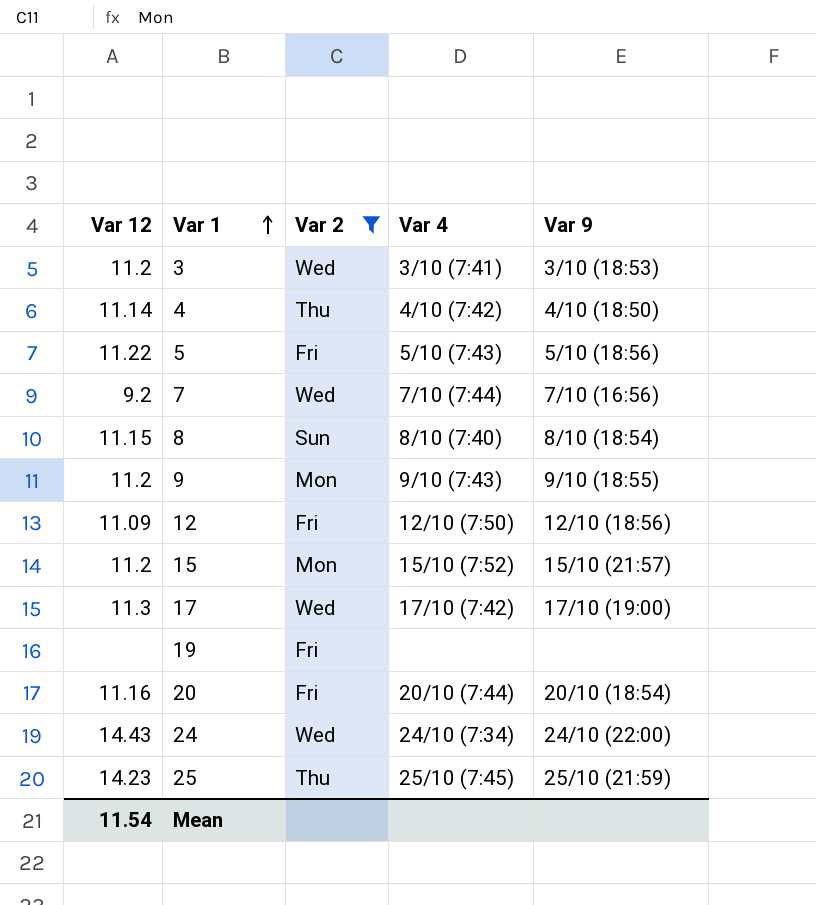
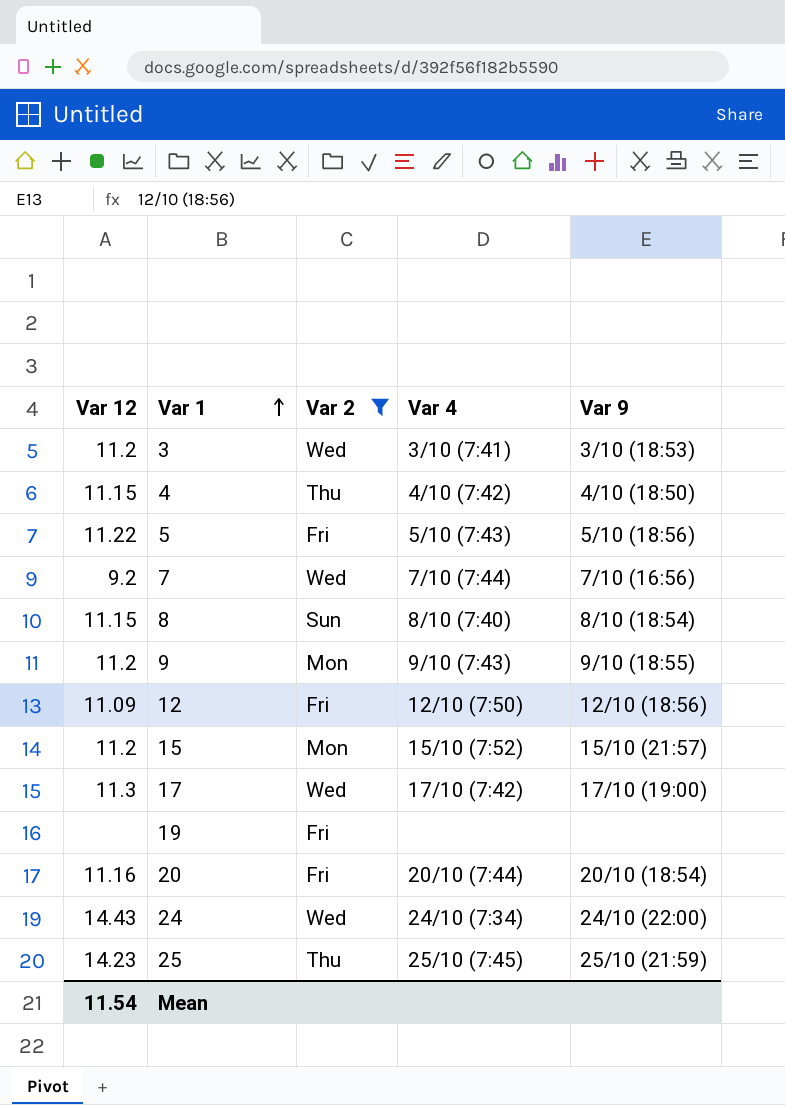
4 | Var 12: 11.14 -> 11.15

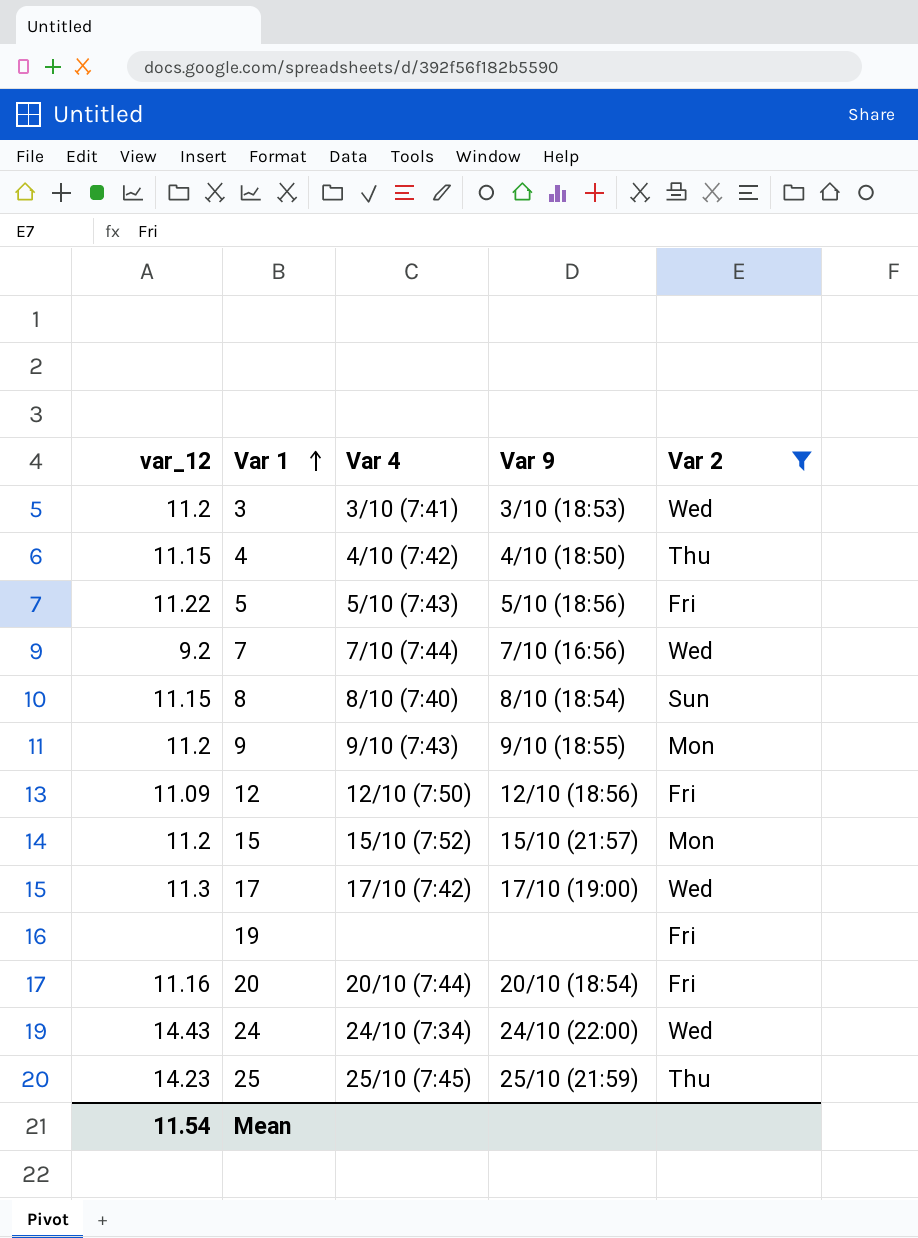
column name: Var 12 -> var_12
column Var 2 | position: 3 -> 5

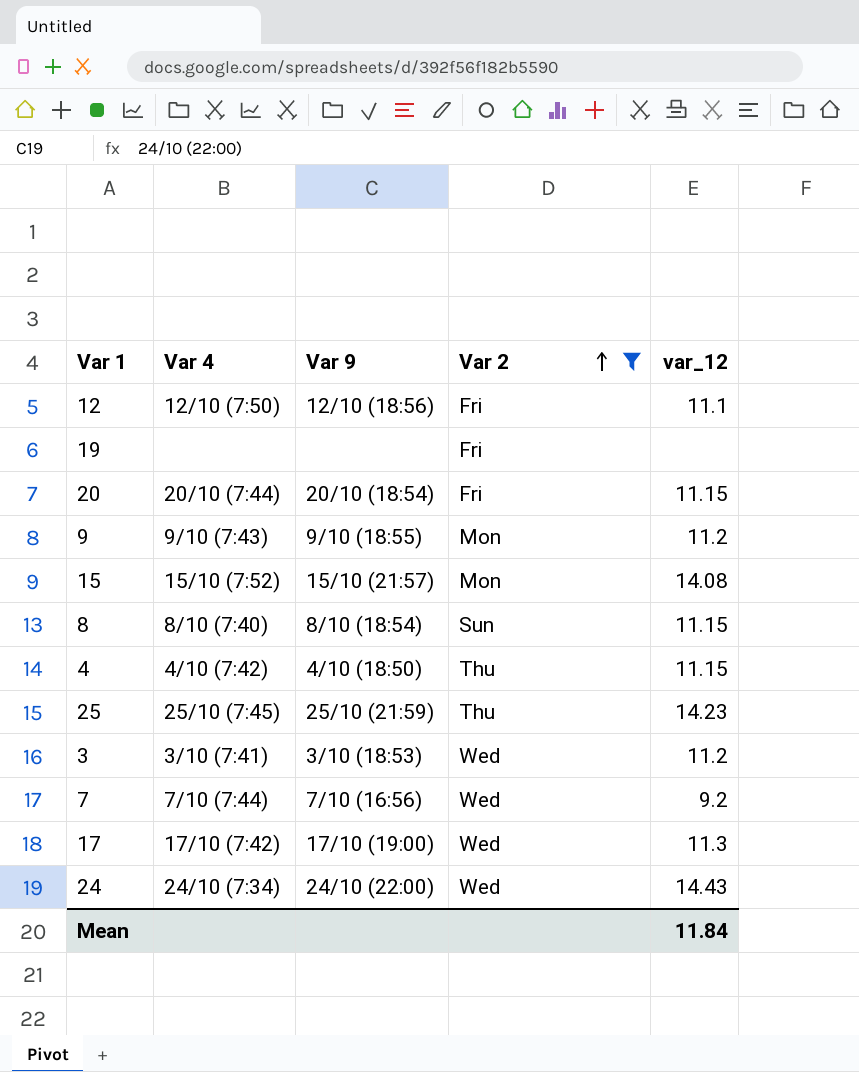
row order: Var 1 ascending -> Var 2 ascending
column var_12 | position: 1 -> 5
row 5: 11.22 | 5/10 (7:43) | 5/10 (18:56) | Fri -> none
12 | var_12: 11.09 -> 11.1
20 | var_12: 11.16 -> 11.15
15 | var_12: 11.2 -> 14.08
Mean | var_12: 11.54 -> 11.84

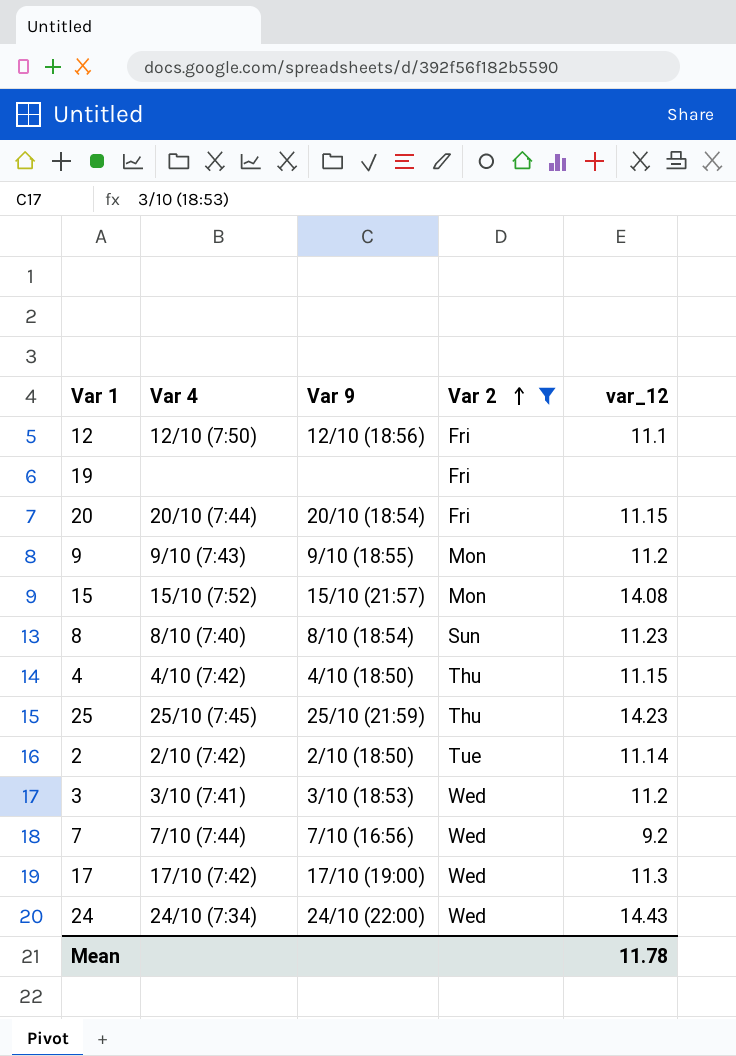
8 | var_12: 11.15 -> 11.23
row 2: none -> 2/10 (7:42) | 2/10 (18:50) | Tue | 11.14
Mean | var_12: 11.84 -> 11.78

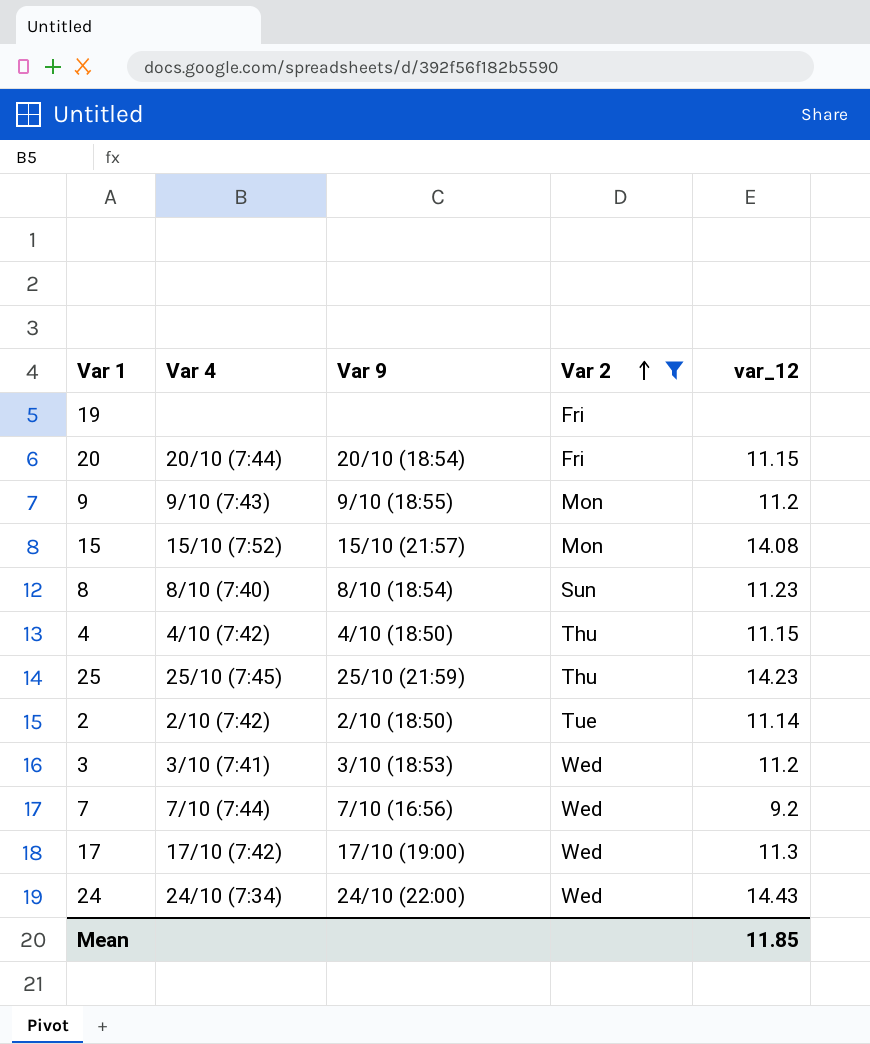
row 12: 12/10 (7:50) | 12/10 (18:56) | Fri | 11.1 -> none
Mean | var_12: 11.78 -> 11.85

